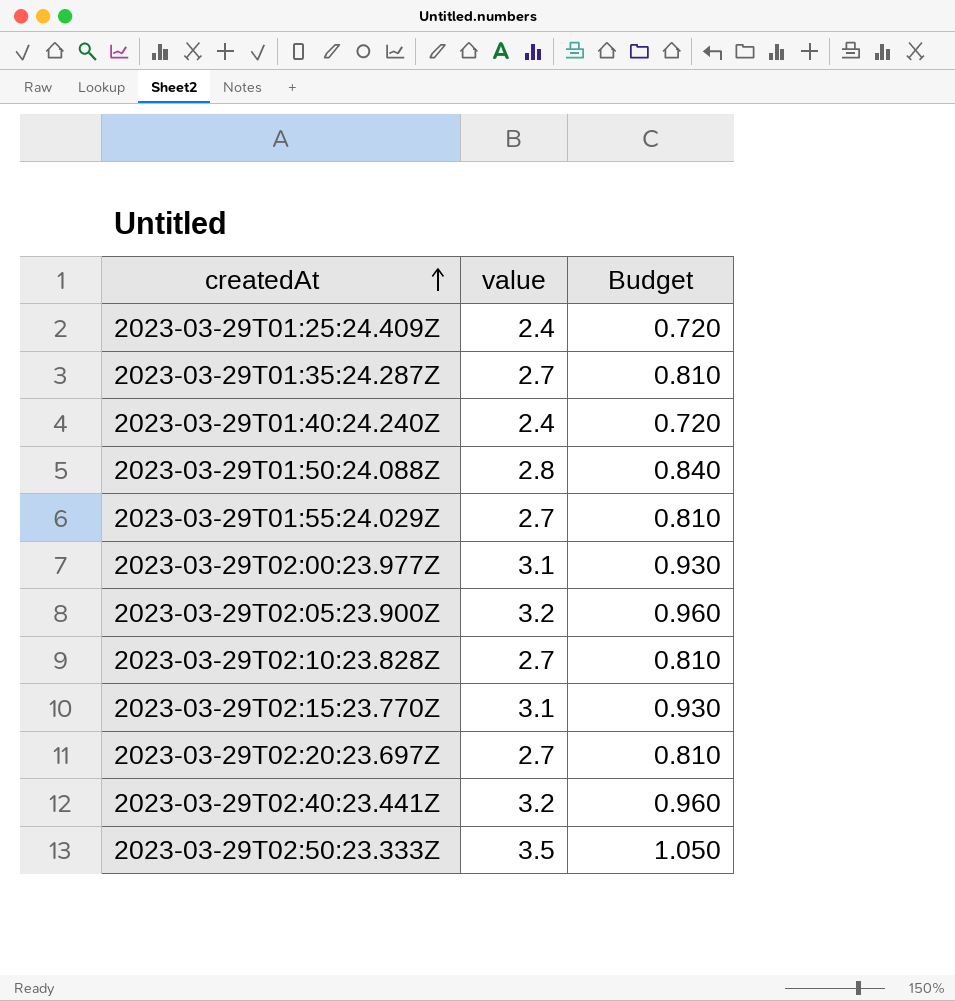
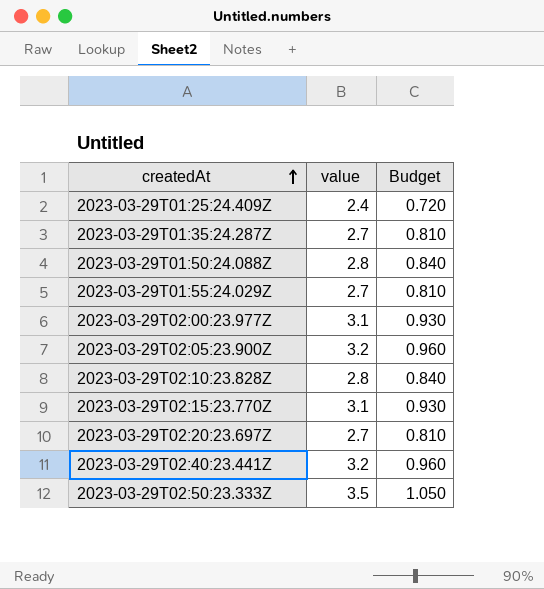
row 2023-03-29T01:40:24.240Z: 2.4 | 0.720 -> none
2023-03-29T02:10:23.828Z | value: 2.7 -> 2.8
2023-03-29T02:10:23.828Z | Budget: 0.810 -> 0.840

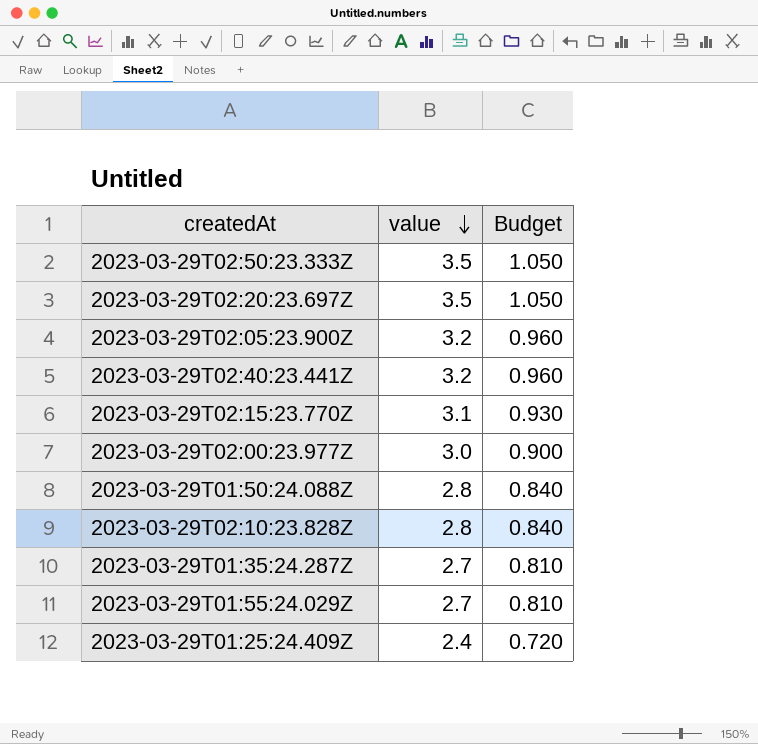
row order: createdAt ascending -> value descending
2023-03-29T02:20:23.697Z | value: 2.7 -> 3.5
2023-03-29T02:20:23.697Z | Budget: 0.810 -> 1.050
2023-03-29T02:00:23.977Z | value: 3.1 -> 3.0
2023-03-29T02:00:23.977Z | Budget: 0.930 -> 0.900

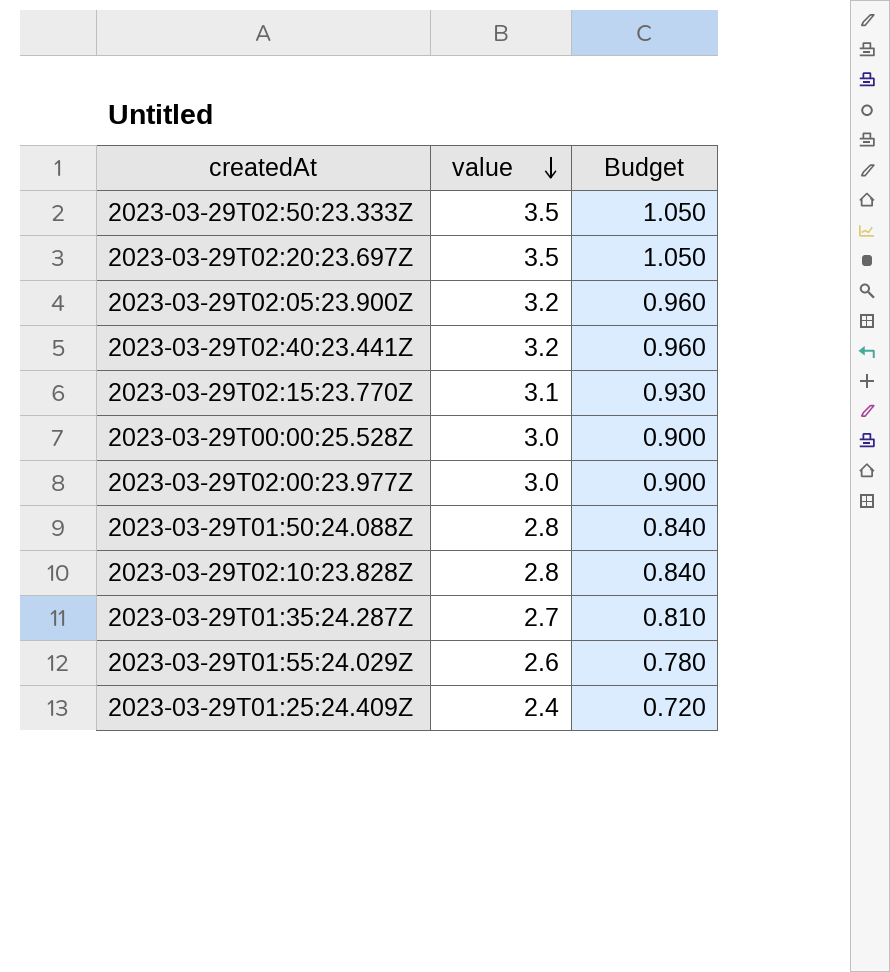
row 2023-03-29T00:00:25.528Z: none -> 3.0 | 0.900
2023-03-29T01:55:24.029Z | value: 2.7 -> 2.6
2023-03-29T01:55:24.029Z | Budget: 0.810 -> 0.780

